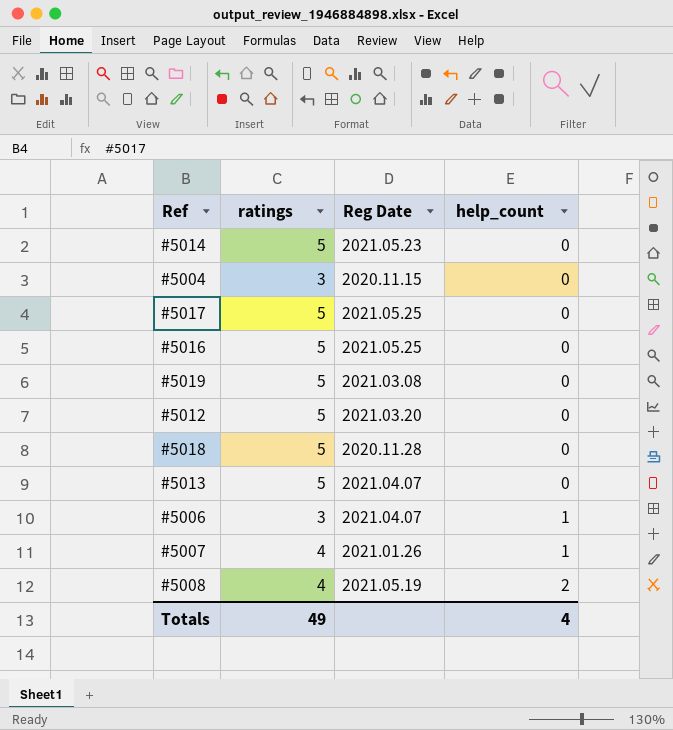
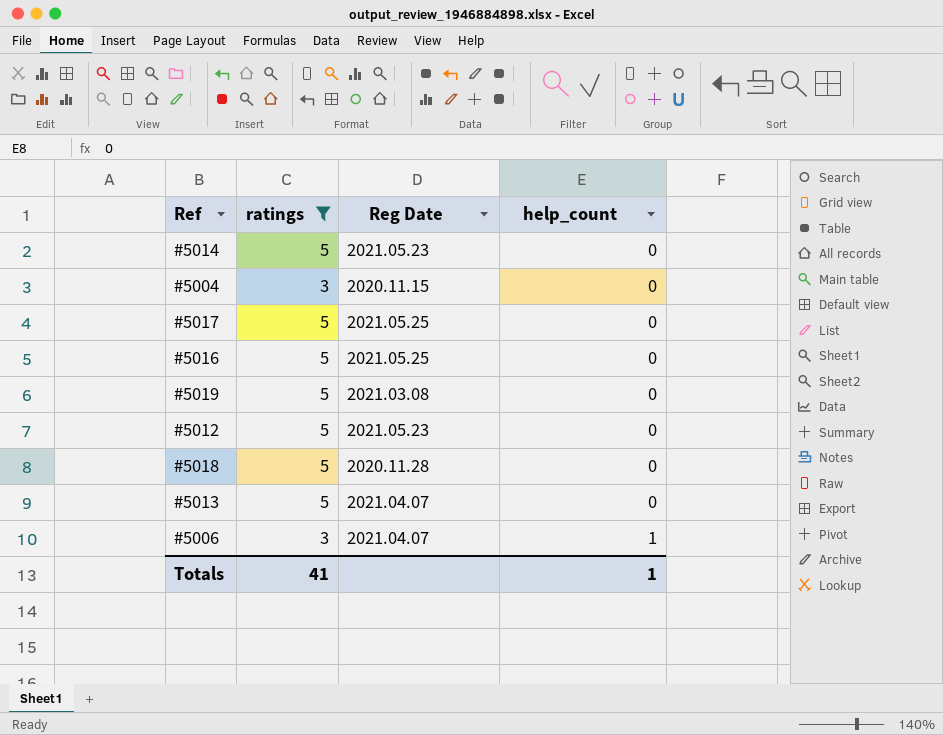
filter: none -> ratings != 4
#5012 | Reg Date: 2021.03.20 -> 2021.05.23
Totals | ratings: 49 -> 41
Totals | help_count: 4 -> 1

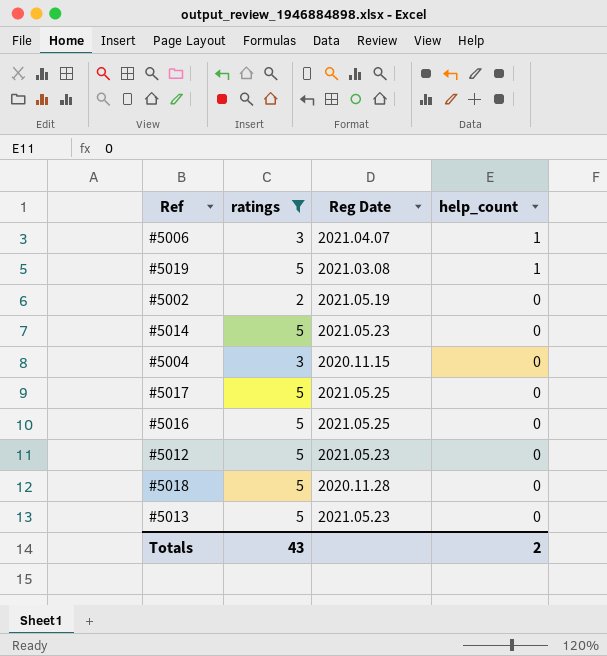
row order: help_count ascending -> help_count descending
#5019 | help_count: 0 -> 1
row #5002: none -> 2 | 2021.05.19 | 0
#5013 | Reg Date: 2021.04.07 -> 2021.05.23
Totals | ratings: 41 -> 43
Totals | help_count: 1 -> 2

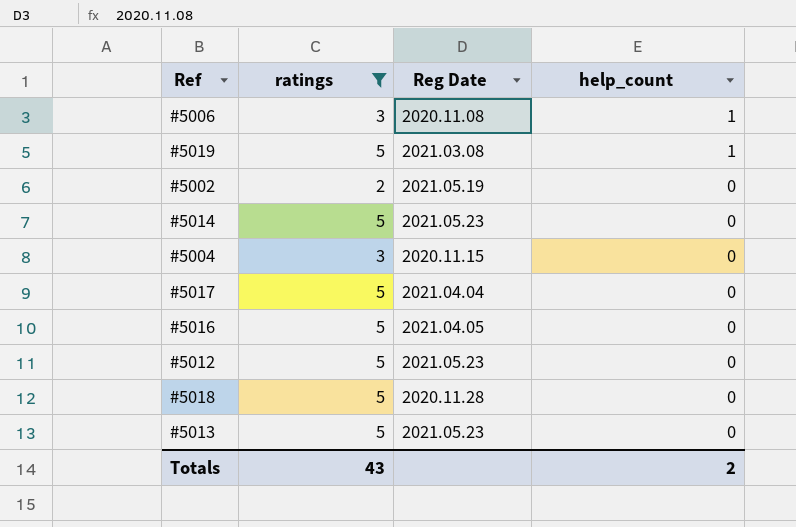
#5006 | Reg Date: 2021.04.07 -> 2020.11.08
#5017 | Reg Date: 2021.05.25 -> 2021.04.04
#5016 | Reg Date: 2021.05.25 -> 2021.04.05

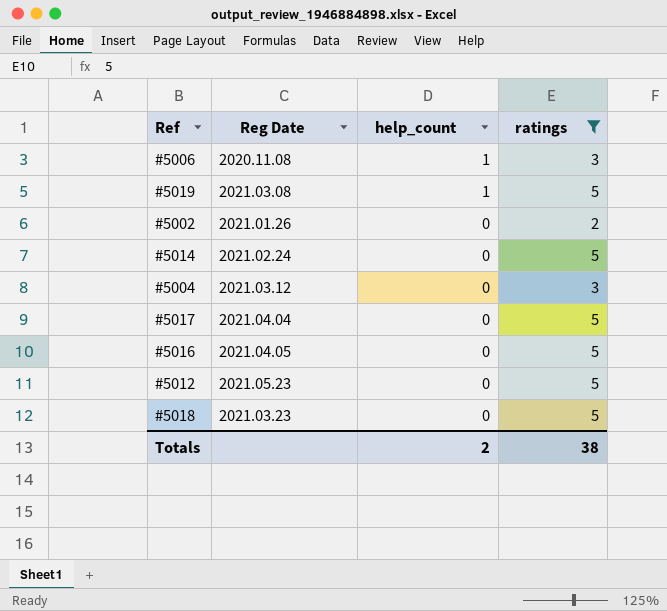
column ratings | position: 2 -> 4
row #5013: 5 | 2021.05.23 | 0 -> none
#5002 | Reg Date: 2021.05.19 -> 2021.01.26
#5014 | Reg Date: 2021.05.23 -> 2021.02.24
#5004 | Reg Date: 2020.11.15 -> 2021.03.12
#5018 | Reg Date: 2020.11.28 -> 2021.03.23
Totals | ratings: 43 -> 38

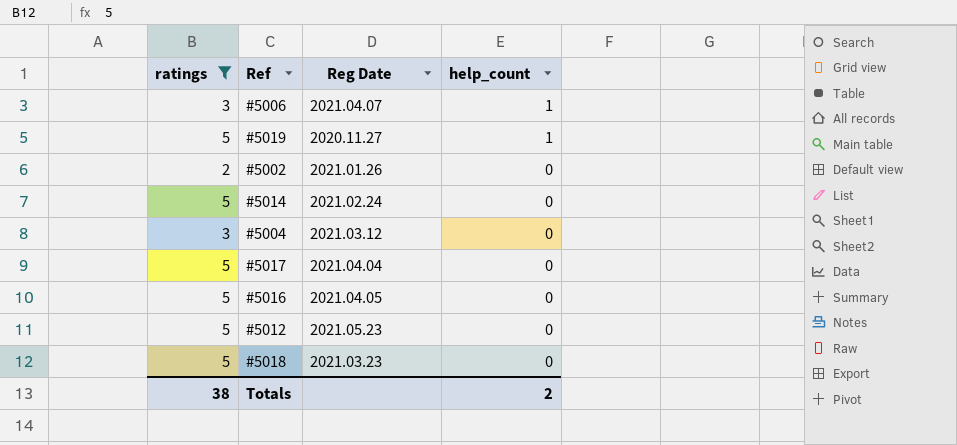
column ratings | position: 4 -> 1
#5006 | Reg Date: 2020.11.08 -> 2021.04.07
#5019 | Reg Date: 2021.03.08 -> 2020.11.27

